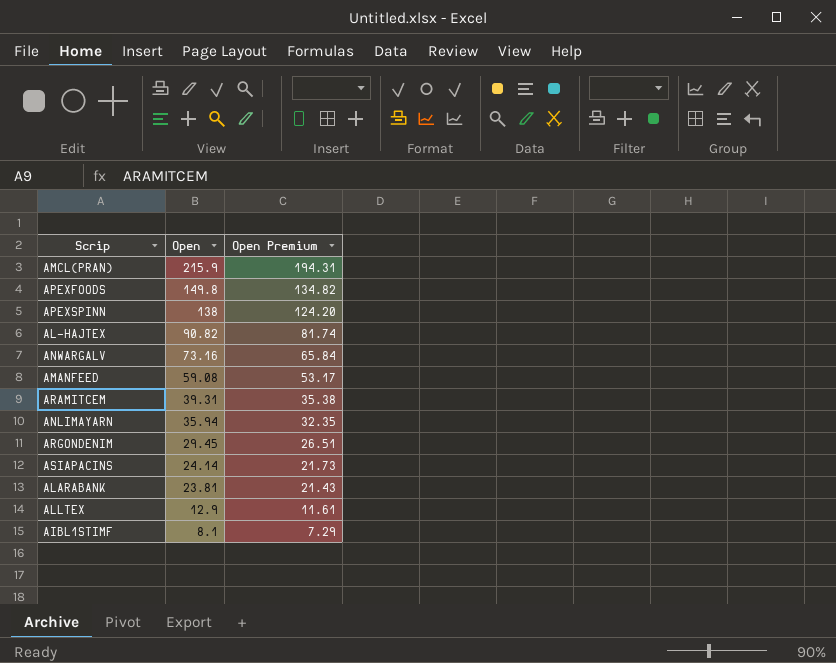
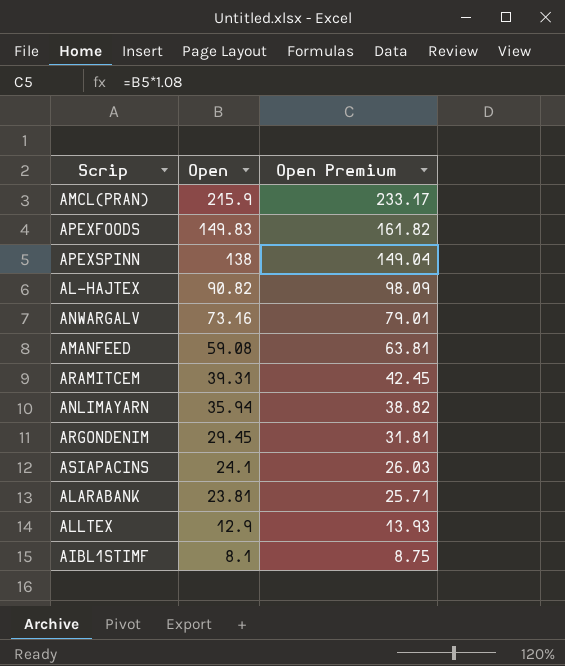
column Open Premium | formula: [Open] * 0.9 -> [Open] * 1.08
APEXFOODS | Open: 149.8 -> 149.83
ASIAPACINS | Open: 24.14 -> 24.1

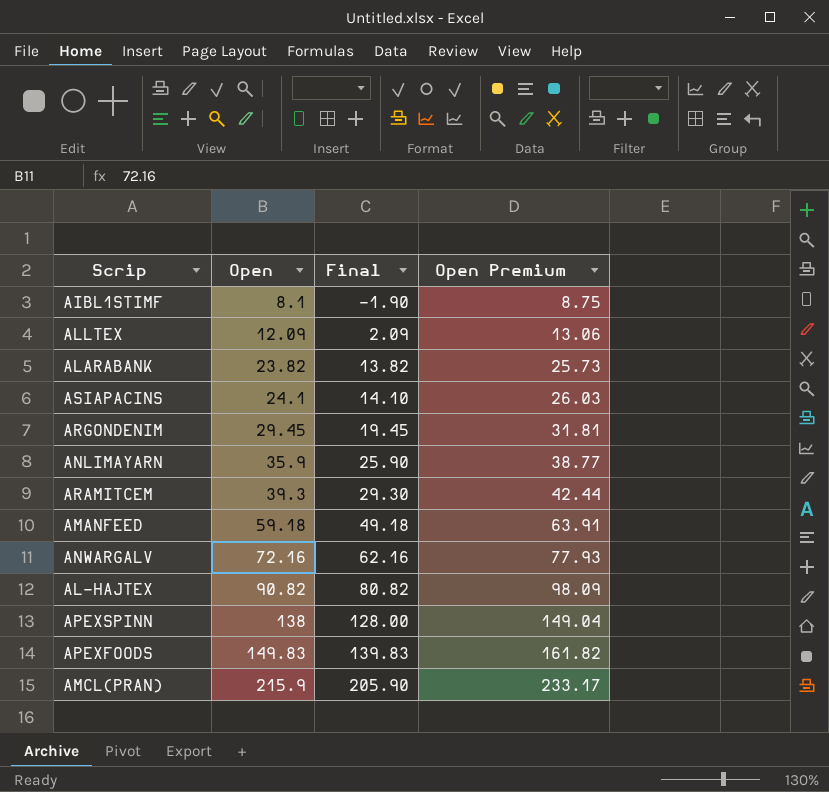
row order: Open descending -> Open ascending
column Final | formula: none -> [Open] - 10
ALLTEX | Open: 12.9 -> 12.09
ALLTEX | Open Premium: 13.93 -> 13.06
ALARABANK | Open: 23.81 -> 23.82
ALARABANK | Open Premium: 25.71 -> 25.73
ANLIMAYARN | Open: 35.94 -> 35.9
ANLIMAYARN | Open Premium: 38.82 -> 38.77
ARAMITCEM | Open: 39.31 -> 39.3
ARAMITCEM | Open Premium: 42.45 -> 42.44
AMANFEED | Open: 59.08 -> 59.18
AMANFEED | Open Premium: 63.81 -> 63.91
ANWARGALV | Open: 73.16 -> 72.16
ANWARGALV | Open Premium: 79.01 -> 77.93

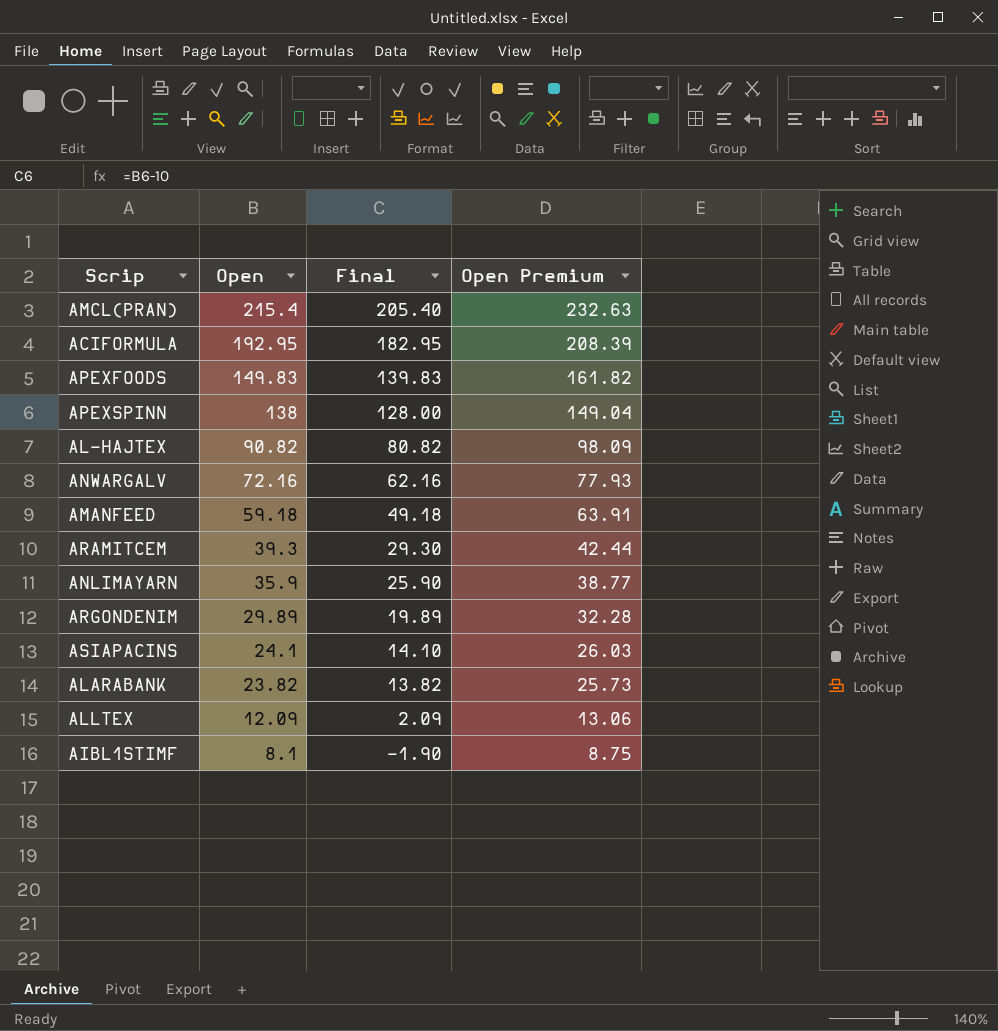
row order: Open ascending -> Open descending
AMCL(PRAN) | Open: 215.9 -> 215.4
AMCL(PRAN) | Final: 205.90 -> 205.40
AMCL(PRAN) | Open Premium: 233.17 -> 232.63
row ACIFORMULA: none -> 192.95 | 182.95 | 208.39
ARGONDENIM | Open: 29.45 -> 29.89
ARGONDENIM | Final: 19.45 -> 19.89
ARGONDENIM | Open Premium: 31.81 -> 32.28

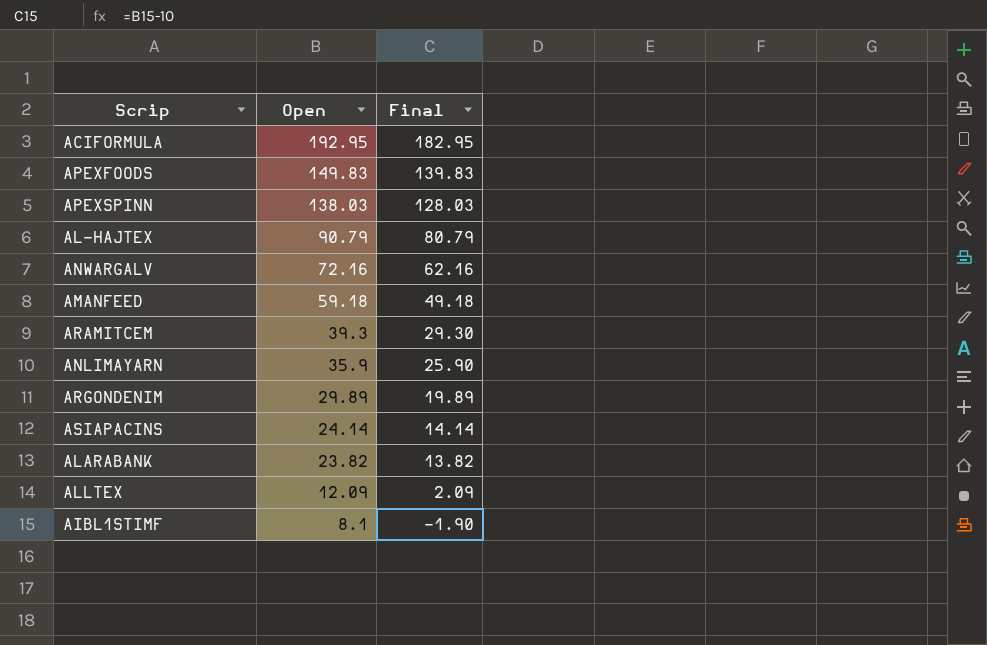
column Open Premium | formula: [Open] * 1.08 -> none
row AMCL(PRAN): 215.4 | 205.40 | 232.63 -> none
APEXSPINN | Open: 138 -> 138.03
APEXSPINN | Final: 128.00 -> 128.03
AL-HAJTEX | Open: 90.82 -> 90.79
AL-HAJTEX | Final: 80.82 -> 80.79
ASIAPACINS | Open: 24.1 -> 24.14
ASIAPACINS | Final: 14.10 -> 14.14

